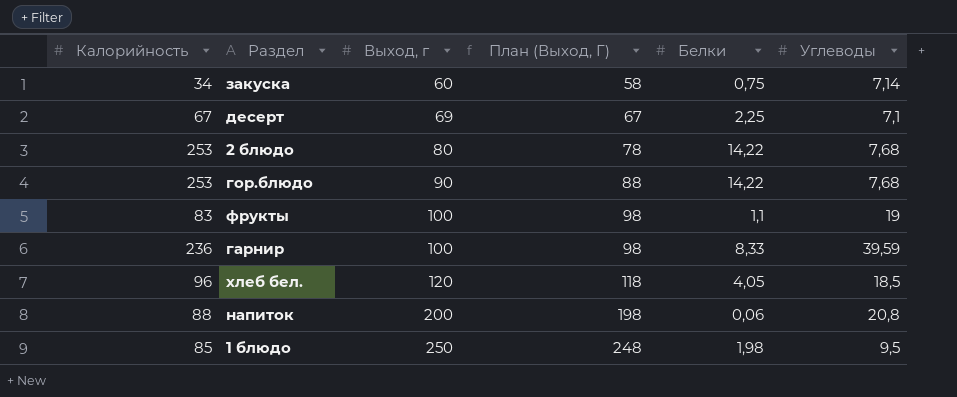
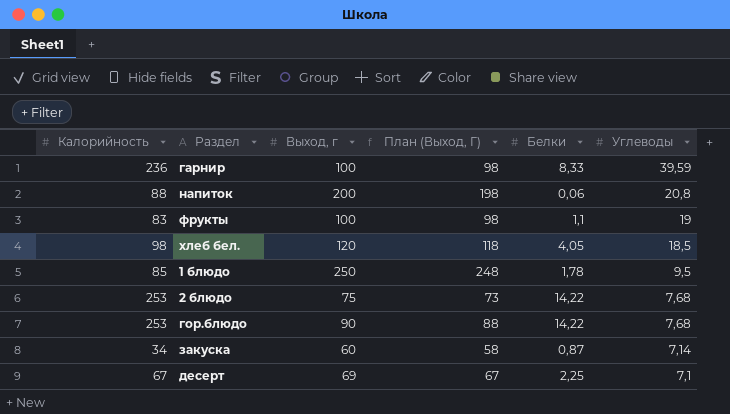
row order: Выход, г ascending -> Углеводы descending
хлеб бел. | Калорийность: 96 -> 98
1 блюдо | Белки: 1,98 -> 1,78
2 блюдо | Выход, г: 80 -> 75
2 блюдо | План (Выход, Г): 78 -> 73
закуска | Белки: 0,75 -> 0,87

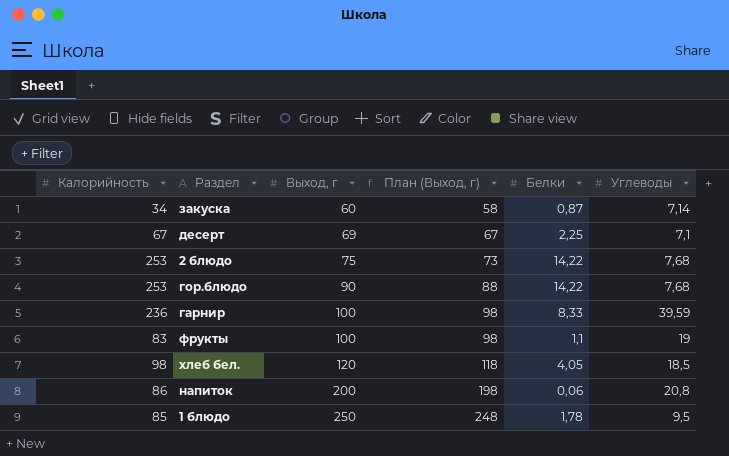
row order: Углеводы descending -> Выход, г ascending
column name: План (Выход, Г) -> План (Выход, г)
напиток | Калорийность: 88 -> 86

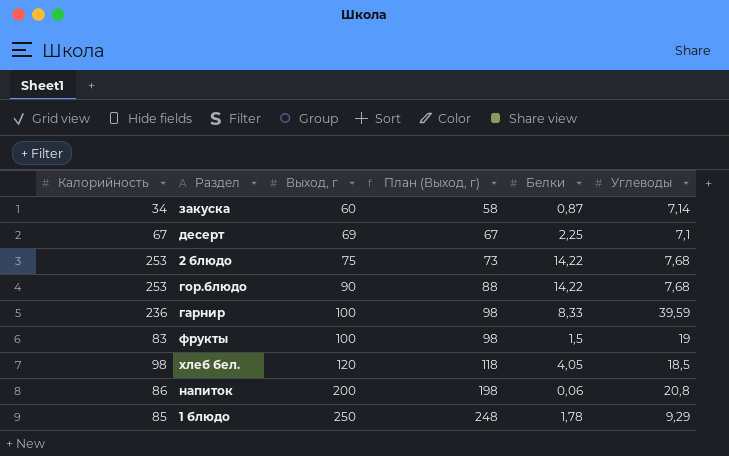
фрукты | Белки: 1,1 -> 1,5
1 блюдо | Углеводы: 9,5 -> 9,29

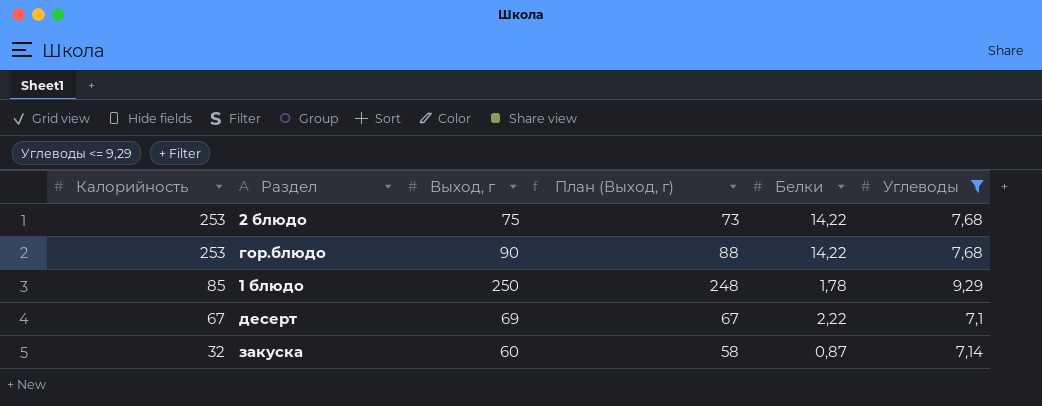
filter: none -> Углеводы <= 9,29
row order: Выход, г ascending -> Калорийность descending
десерт | Белки: 2,25 -> 2,22
закуска | Калорийность: 34 -> 32

